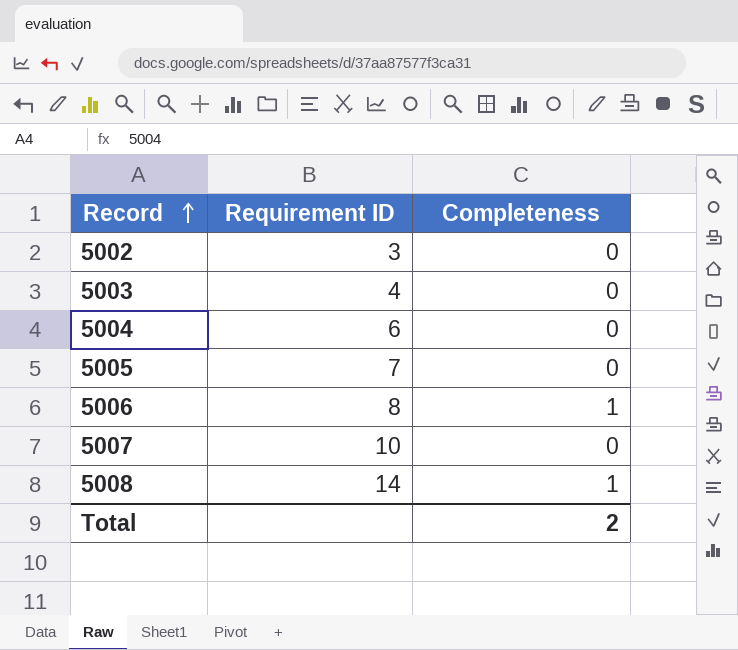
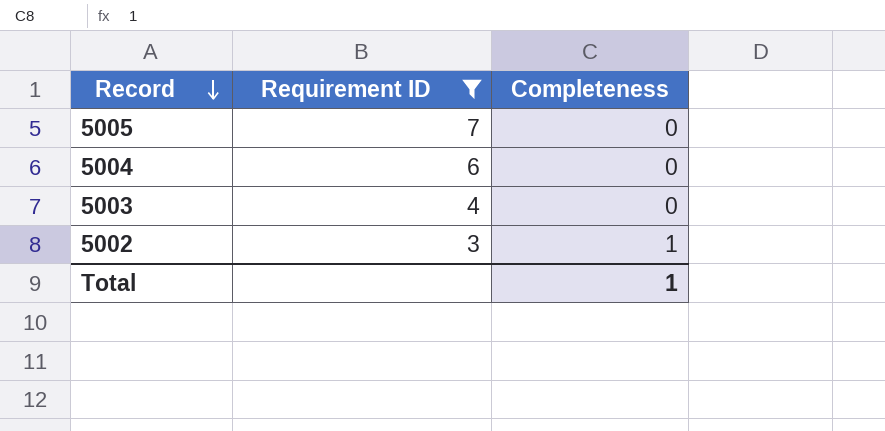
filter: none -> Requirement ID <= 7
row order: Record ascending -> Record descending
5002 | Completeness: 0 -> 1
Total | Completeness: 2 -> 1

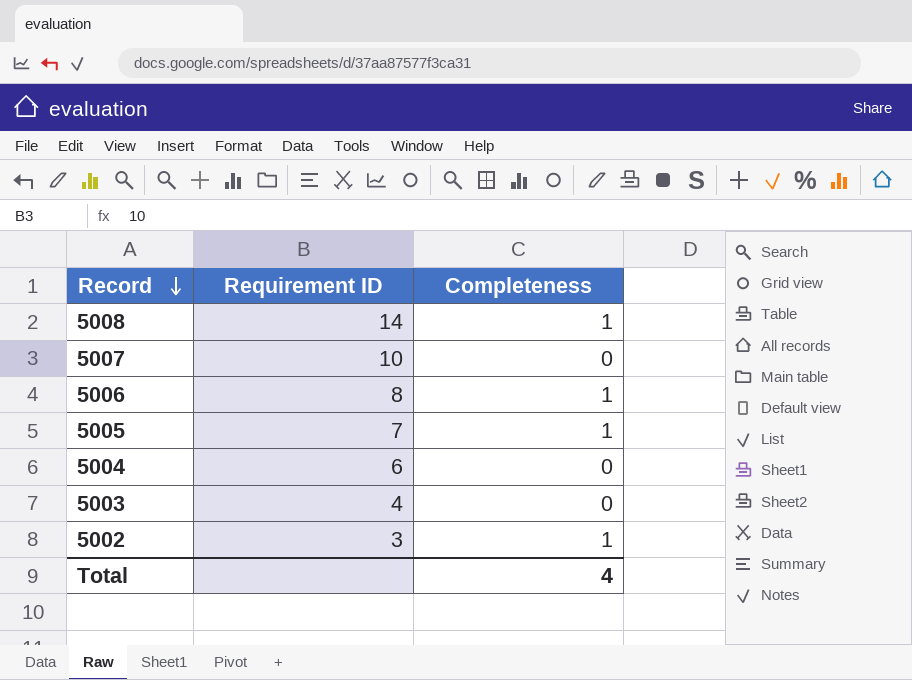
filter: Requirement ID <= 7 -> none
5005 | Completeness: 0 -> 1
Total | Completeness: 1 -> 4

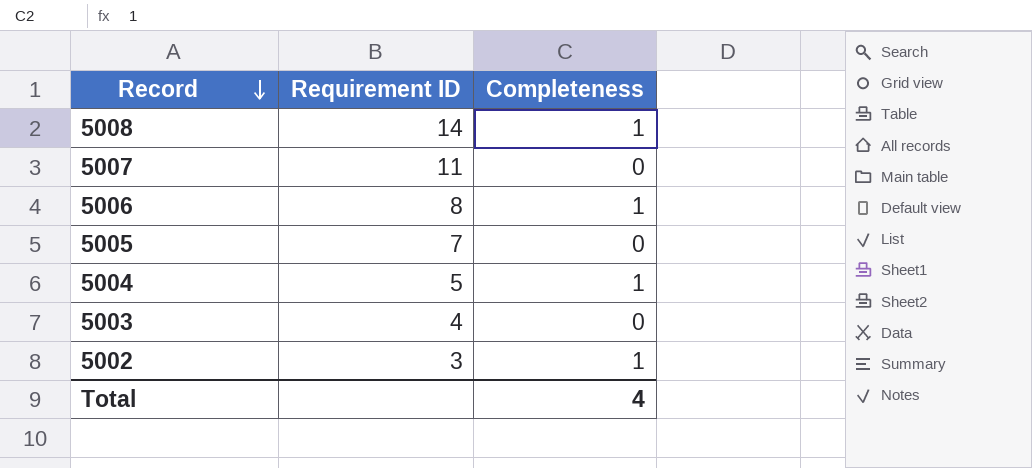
5007 | Requirement ID: 10 -> 11
5005 | Completeness: 1 -> 0
5004 | Requirement ID: 6 -> 5
5004 | Completeness: 0 -> 1

